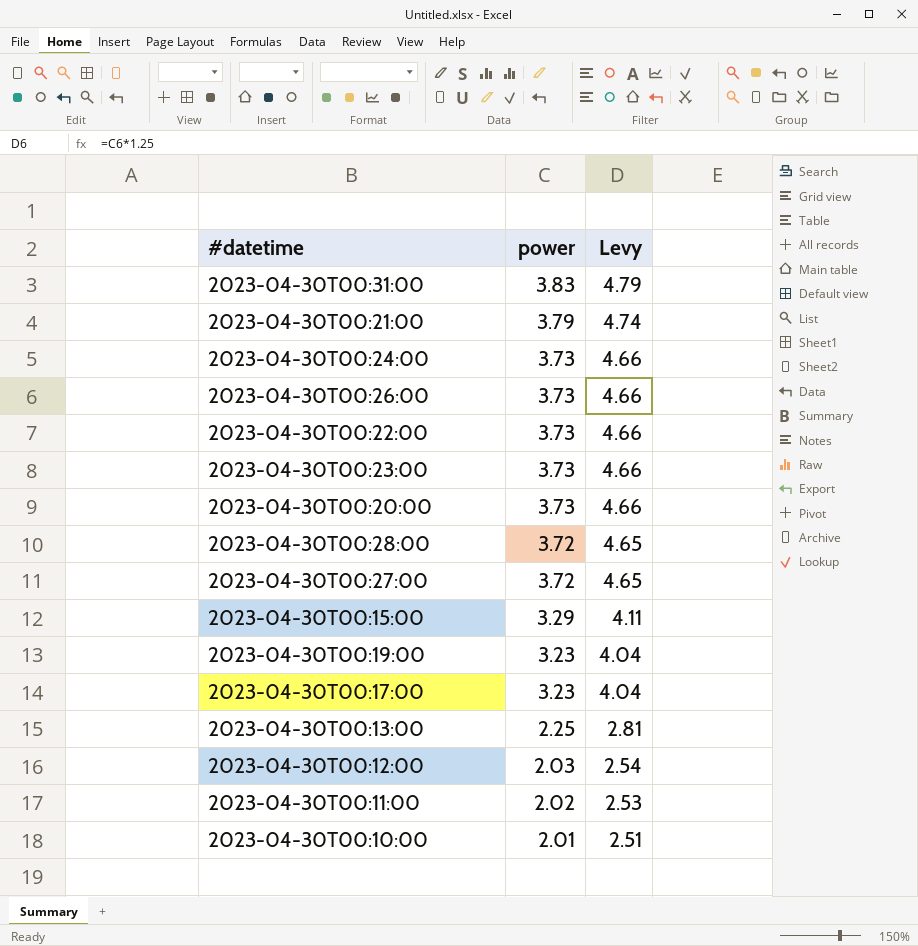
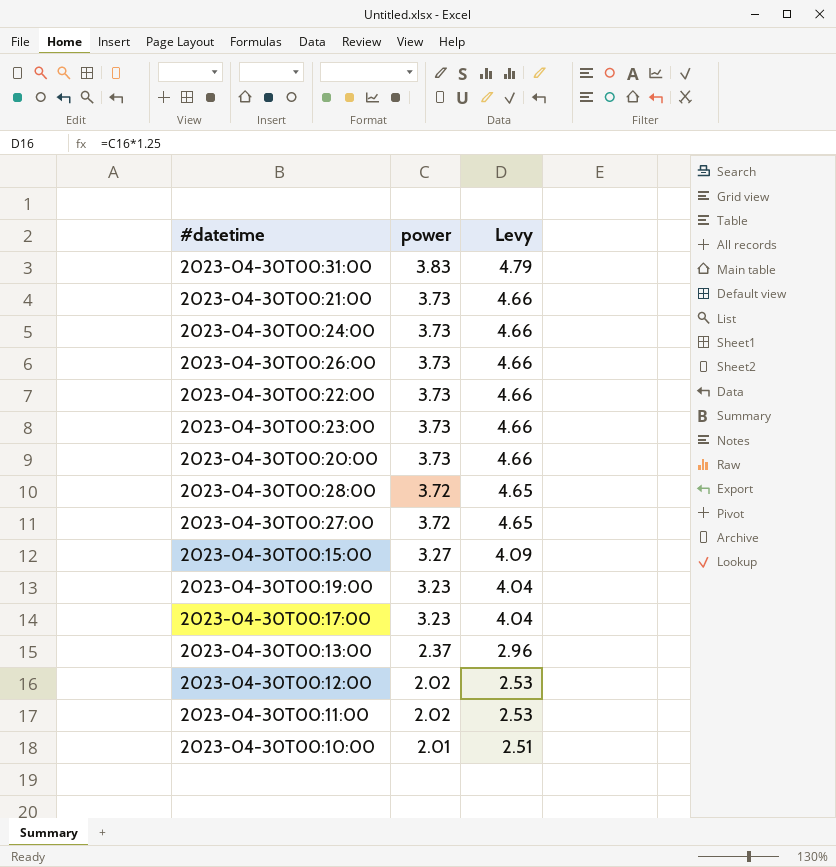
2023-04-30T00:21:00 | power: 3.79 -> 3.73
2023-04-30T00:21:00 | Levy: 4.74 -> 4.66
2023-04-30T00:15:00 | power: 3.29 -> 3.27
2023-04-30T00:15:00 | Levy: 4.11 -> 4.09
2023-04-30T00:13:00 | power: 2.25 -> 2.37
2023-04-30T00:13:00 | Levy: 2.81 -> 2.96
2023-04-30T00:12:00 | power: 2.03 -> 2.02
2023-04-30T00:12:00 | Levy: 2.54 -> 2.53

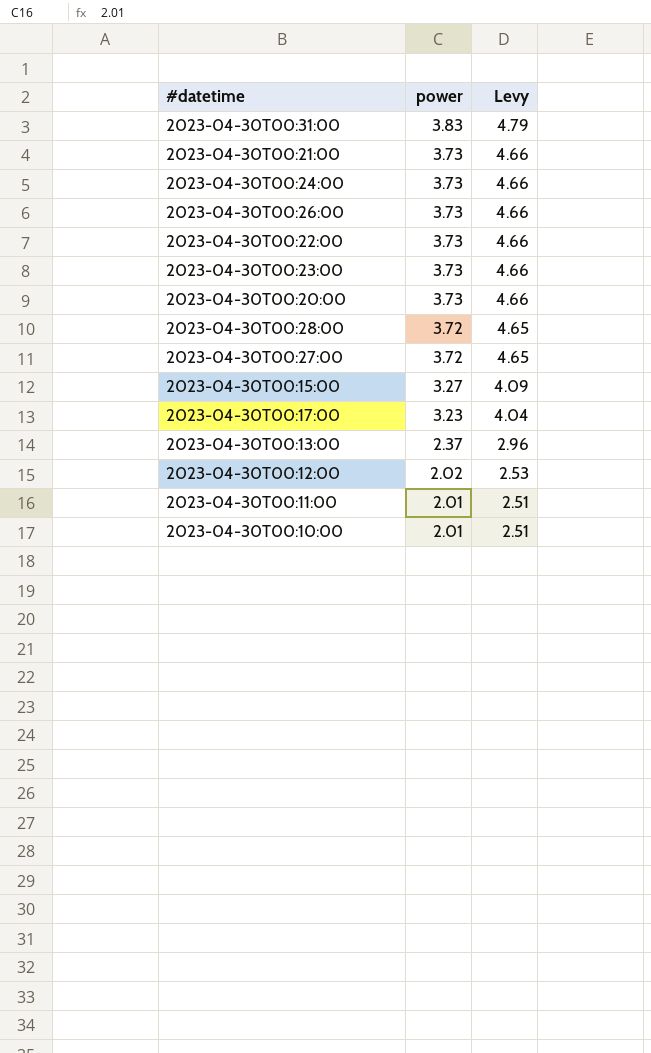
row 2023-04-30T00:19:00: 3.23 | 4.04 -> none
2023-04-30T00:11:00 | power: 2.02 -> 2.01
2023-04-30T00:11:00 | Levy: 2.53 -> 2.51

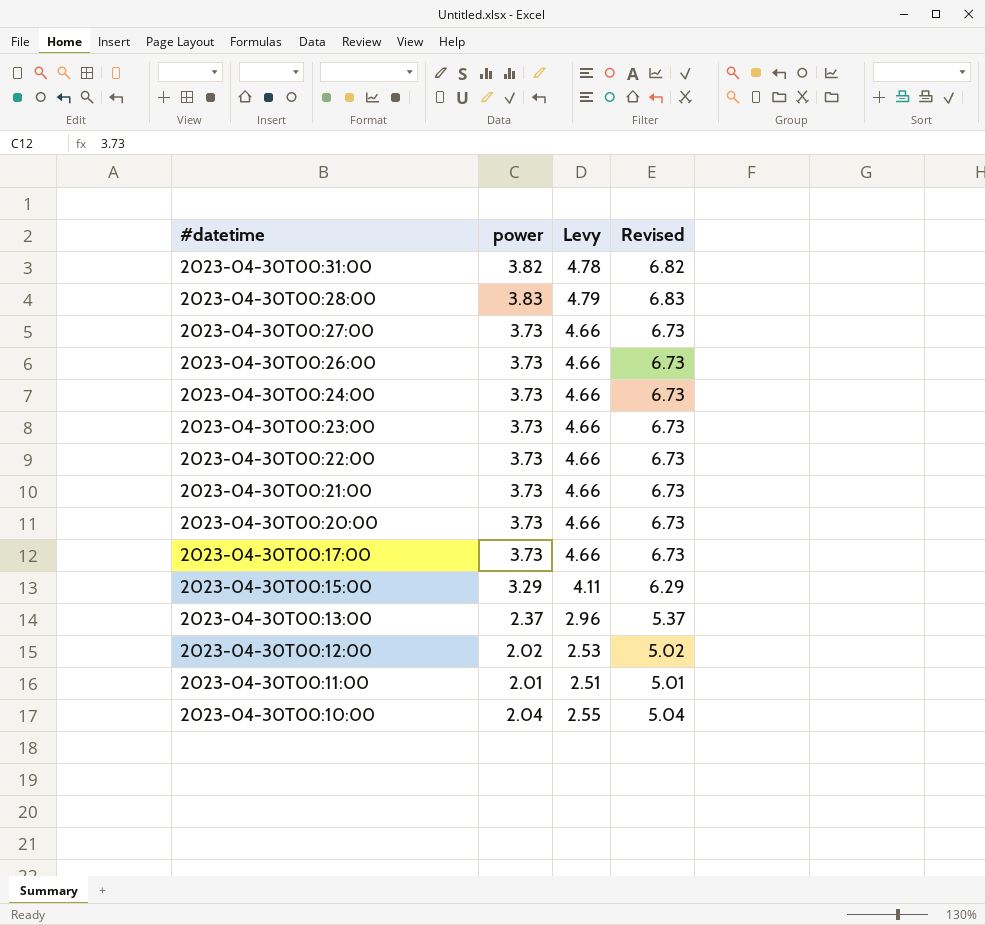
row order: power descending -> #datetime descending
column Revised | formula: none -> [power] + 3
2023-04-30T00:31:00 | power: 3.83 -> 3.82
2023-04-30T00:31:00 | Levy: 4.79 -> 4.78
2023-04-30T00:28:00 | power: 3.72 -> 3.83
2023-04-30T00:28:00 | Levy: 4.65 -> 4.79
2023-04-30T00:27:00 | power: 3.72 -> 3.73
2023-04-30T00:27:00 | Levy: 4.65 -> 4.66
2023-04-30T00:17:00 | power: 3.23 -> 3.73
2023-04-30T00:17:00 | Levy: 4.04 -> 4.66
2023-04-30T00:15:00 | power: 3.27 -> 3.29
2023-04-30T00:15:00 | Levy: 4.09 -> 4.11
2023-04-30T00:10:00 | power: 2.01 -> 2.04
2023-04-30T00:10:00 | Levy: 2.51 -> 2.55

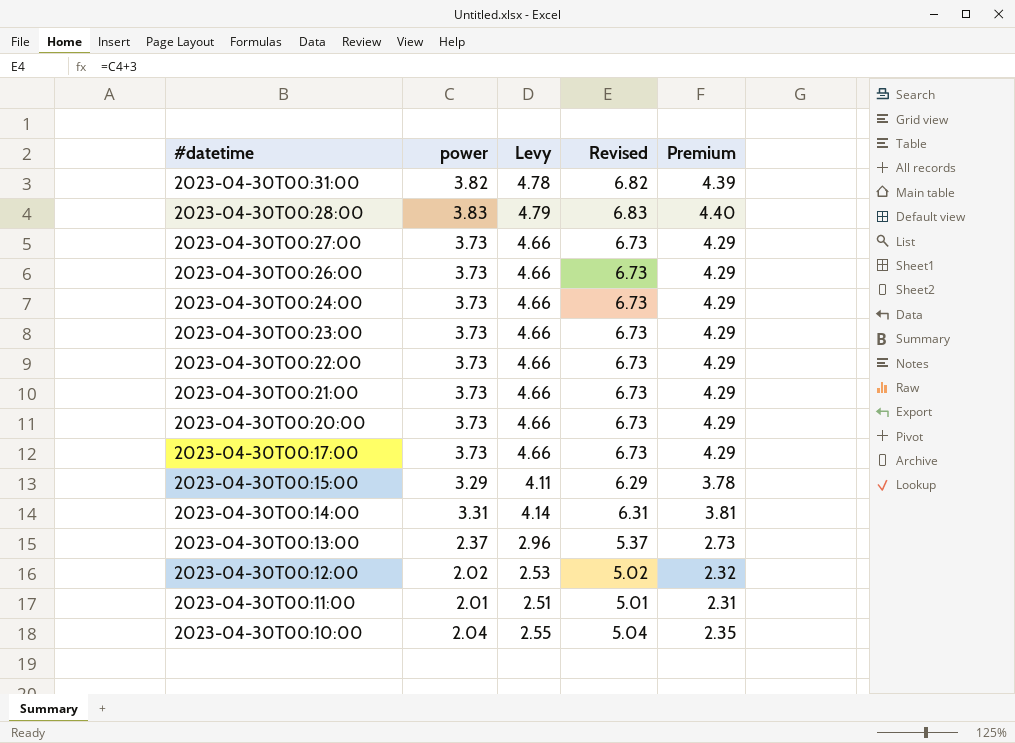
column Premium | formula: none -> [power] * 1.15
row 2023-04-30T00:14:00: none -> 3.31 | 4.14 | 6.31 | 3.81

